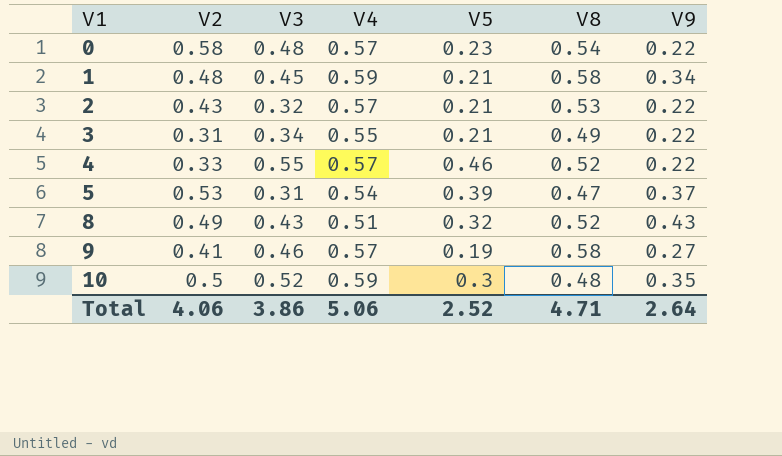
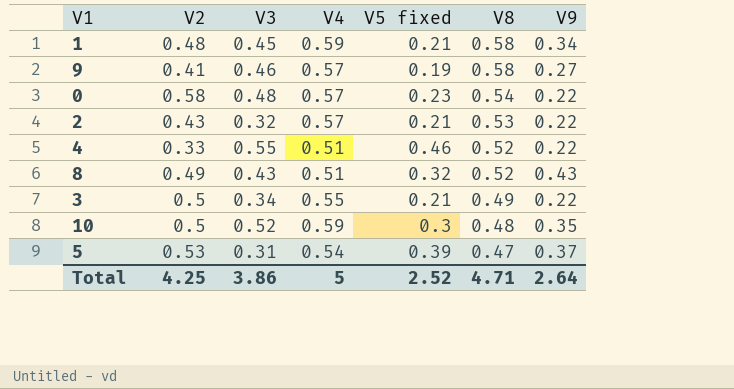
row order: V1 ascending -> V8 descending
column name: V5 -> V5 fixed
4 | V4: 0.57 -> 0.51
3 | V2: 0.31 -> 0.5
Total | V2: 4.06 -> 4.25
Total | V4: 5.06 -> 5

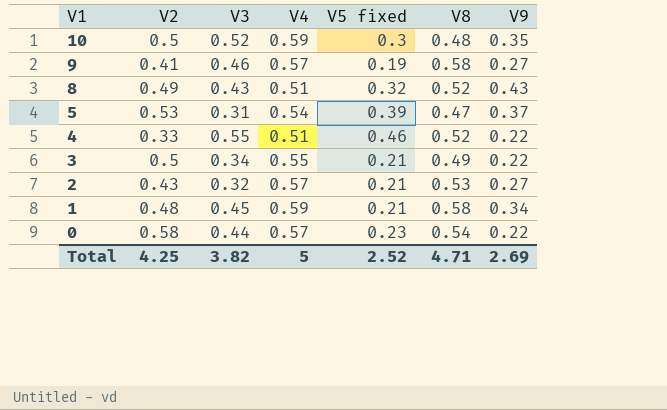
row order: V8 descending -> V1 descending
2 | V9: 0.22 -> 0.27
0 | V3: 0.48 -> 0.44
Total | V3: 3.86 -> 3.82
Total | V9: 2.64 -> 2.69

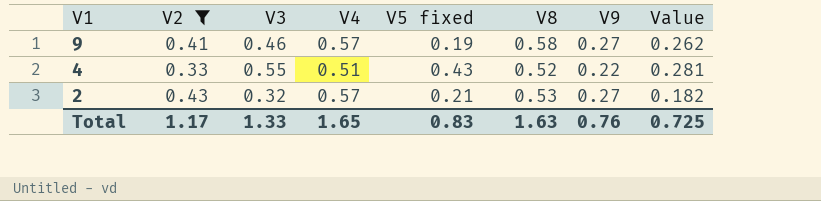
filter: none -> V2 <= 0.43
column Value | formula: none -> [V3] * [V4]
4 | V5 fixed: 0.46 -> 0.43
Total | V2: 4.25 -> 1.17
Total | V3: 3.82 -> 1.33
Total | V4: 5 -> 1.65
Total | V5 fixed: 2.52 -> 0.83
Total | V8: 4.71 -> 1.63
Total | V9: 2.69 -> 0.76

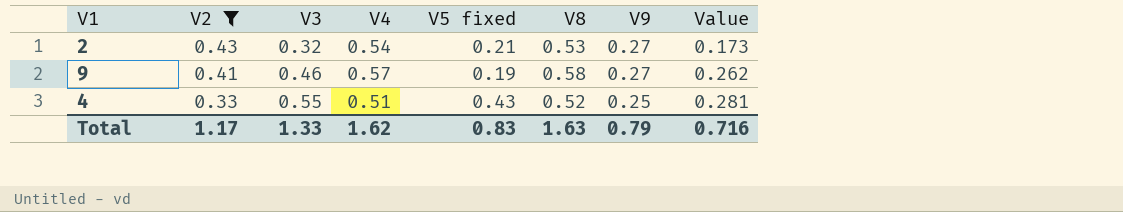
row order: V1 descending -> V2 descending
2 | V4: 0.57 -> 0.54
2 | Value: 0.182 -> 0.173
4 | V9: 0.22 -> 0.25
Total | V4: 1.65 -> 1.62
Total | V9: 0.76 -> 0.79
Total | Value: 0.725 -> 0.716

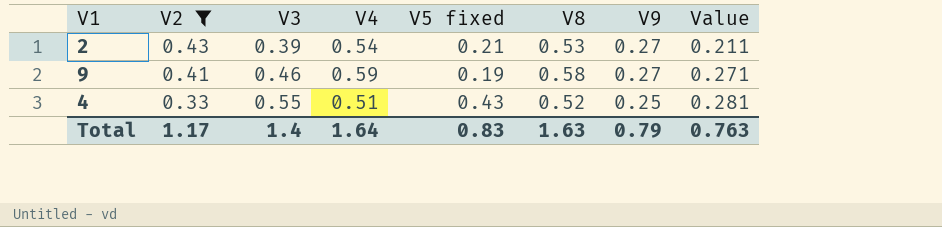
2 | V3: 0.32 -> 0.39
2 | Value: 0.173 -> 0.211
9 | V4: 0.57 -> 0.59
9 | Value: 0.262 -> 0.271
Total | V3: 1.33 -> 1.4
Total | V4: 1.62 -> 1.64
Total | Value: 0.716 -> 0.763

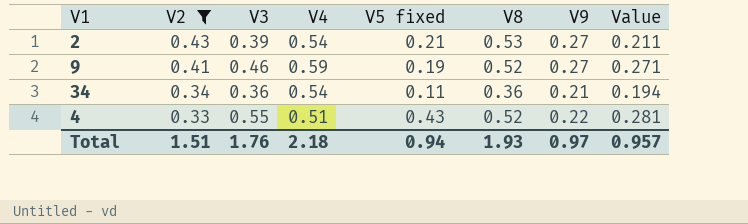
9 | V8: 0.58 -> 0.52
row 34: none -> 0.34 | 0.36 | 0.54 | 0.11 | 0.36 | 0.21 | 0.194
4 | V9: 0.25 -> 0.22
Total | V2: 1.17 -> 1.51
Total | V3: 1.4 -> 1.76
Total | V4: 1.64 -> 2.18
Total | V5 fixed: 0.83 -> 0.94
Total | V8: 1.63 -> 1.93
Total | V9: 0.79 -> 0.97
Total | Value: 0.763 -> 0.957

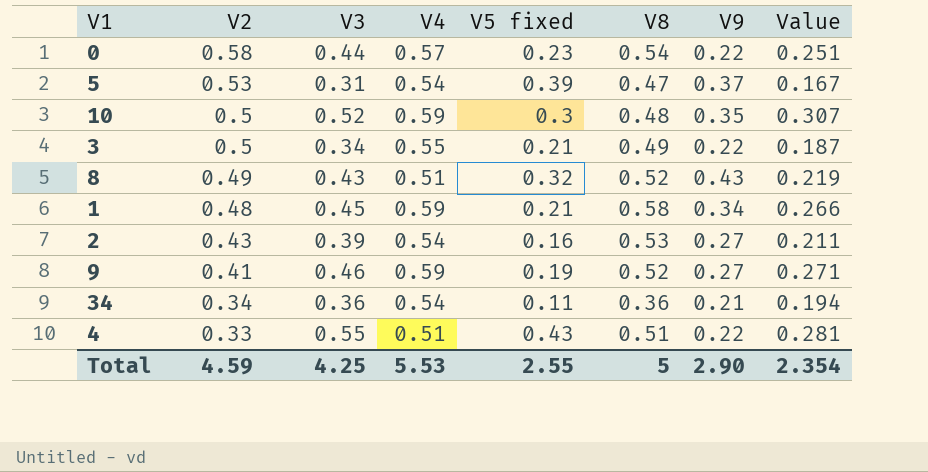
filter: V2 <= 0.43 -> none
2 | V5 fixed: 0.21 -> 0.16
4 | V8: 0.52 -> 0.51
Total | V2: 1.51 -> 4.59
Total | V3: 1.76 -> 4.25
Total | V4: 2.18 -> 5.53
Total | V5 fixed: 0.94 -> 2.55
Total | V8: 1.93 -> 5
Total | V9: 0.97 -> 2.90
Total | Value: 0.957 -> 2.354

